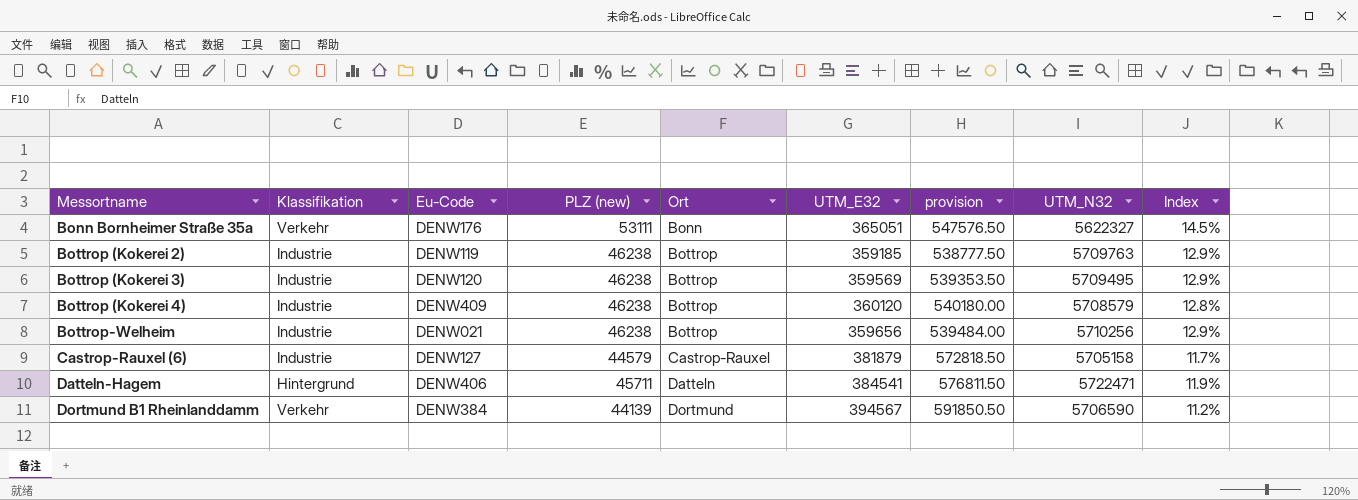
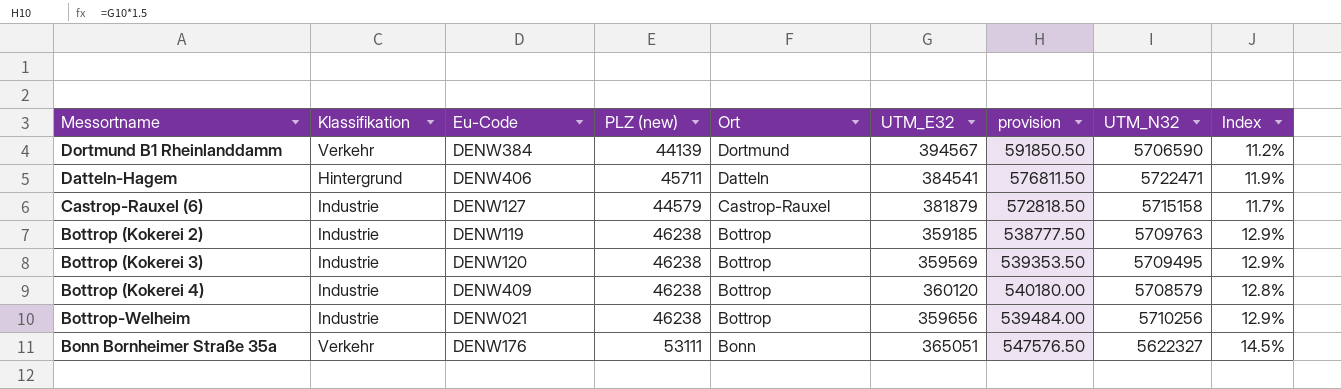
row order: Messortname ascending -> Ort descending
Castrop-Rauxel (6) | UTM_N32: 5705158 -> 5715158

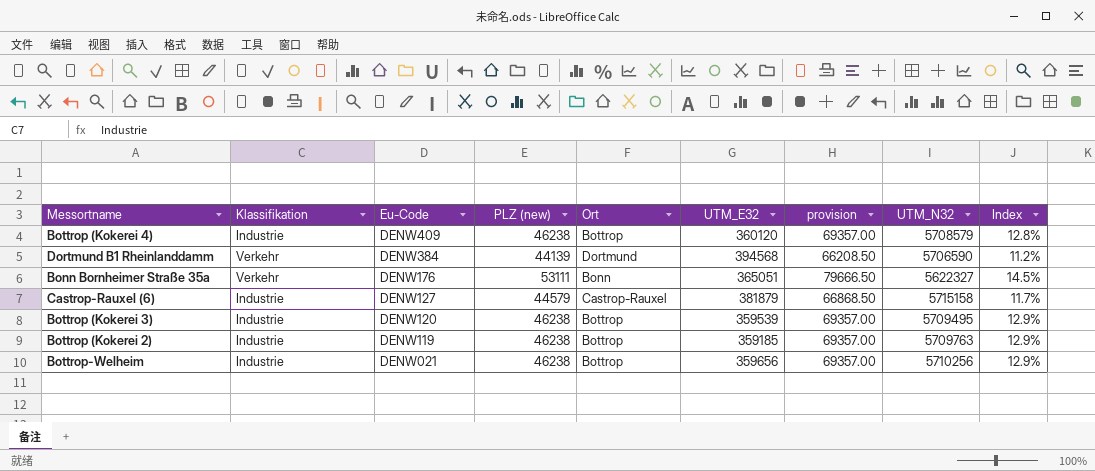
row order: Ort descending -> Eu-Code descending
column provision | formula: [UTM_E32] * 1.5 -> [PLZ (new)] * 1.5
row Datteln-Hagem: Hintergrund | DENW406 | 45711 | Datteln | 384541 | 576811.50 | 5722471 | 11.9% -> none
Dortmund B1 Rheinlanddamm | UTM_E32: 394567 -> 394568
Bottrop (Kokerei 3) | UTM_E32: 359569 -> 359539

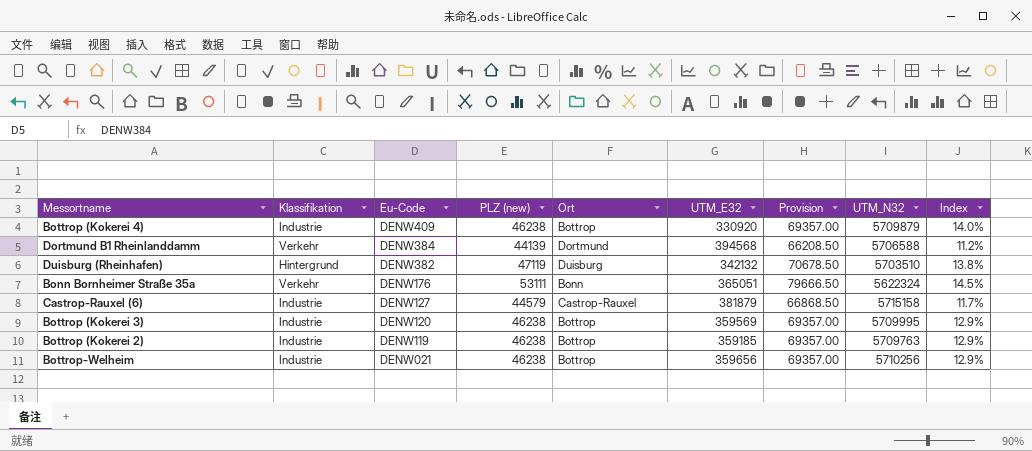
column name: provision -> Provision
Bottrop (Kokerei 4) | UTM_E32: 360120 -> 330920
Bottrop (Kokerei 4) | UTM_N32: 5708579 -> 5709879
Bottrop (Kokerei 4) | Index: 12.8% -> 14.0%
Dortmund B1 Rheinlanddamm | UTM_N32: 5706590 -> 5706588
row Duisburg (Rheinhafen): none -> Hintergrund | DENW382 | 47119 | Duisburg | 342132 | 70678.50 | 5703510 | 13.8%
Bonn Bornheimer Straße 35a | UTM_N32: 5622327 -> 5622324
Bottrop (Kokerei 3) | UTM_E32: 359539 -> 359569
Bottrop (Kokerei 3) | UTM_N32: 5709495 -> 5709995

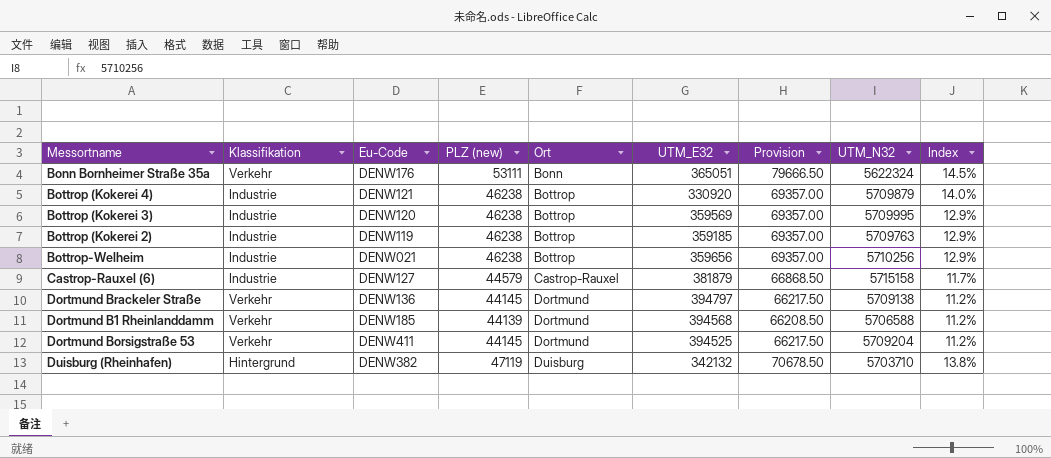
row order: Eu-Code descending -> Ort ascending
Bottrop (Kokerei 4) | Eu-Code: DENW409 -> DENW121
row Dortmund Brackeler Straße: none -> Verkehr | DENW136 | 44145 | Dortmund | 394797 | 66217.50 | 5709138 | 11.2%
Dortmund B1 Rheinlanddamm | Eu-Code: DENW384 -> DENW185
row Dortmund Borsigstraße 53: none -> Verkehr | DENW411 | 44145 | Dortmund | 394525 | 66217.50 | 5709204 | 11.2%
Duisburg (Rheinhafen) | UTM_N32: 5703510 -> 5703710

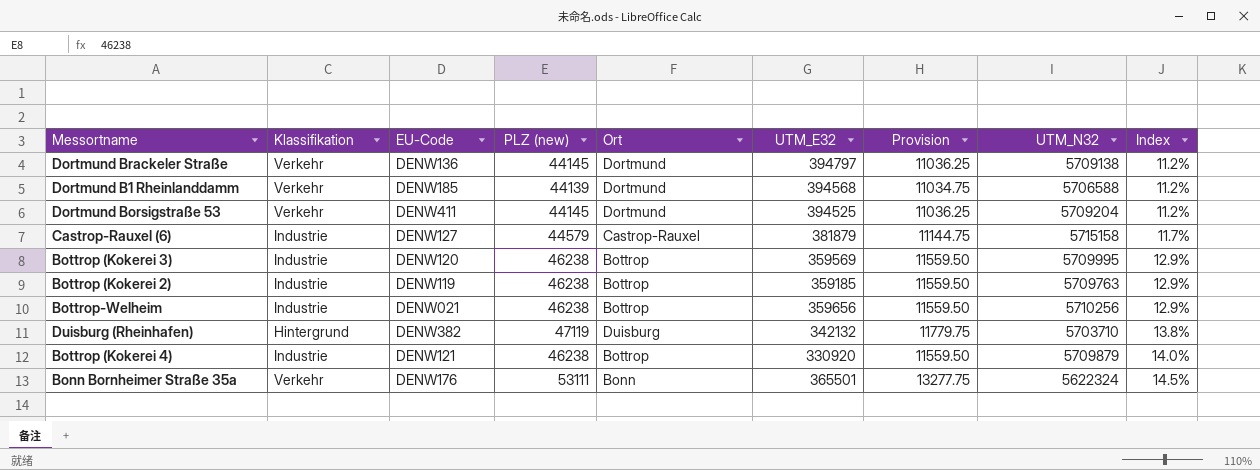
row order: Ort ascending -> Index ascending
column name: Eu-Code -> EU-Code
column Provision | formula: [PLZ (new)] * 1.5 -> [PLZ (new)] * 0.25
Bonn Bornheimer Straße 35a | UTM_E32: 365051 -> 365501

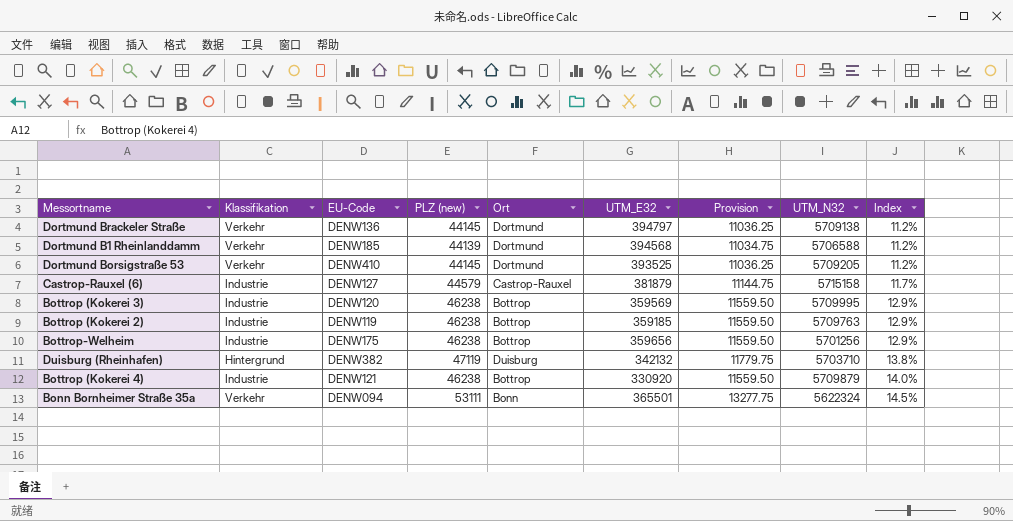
Dortmund Borsigstraße 53 | EU-Code: DENW411 -> DENW410
Dortmund Borsigstraße 53 | UTM_E32: 394525 -> 393525
Dortmund Borsigstraße 53 | UTM_N32: 5709204 -> 5709205
Bottrop-Welheim | EU-Code: DENW021 -> DENW175
Bottrop-Welheim | UTM_N32: 5710256 -> 5701256
Bonn Bornheimer Straße 35a | EU-Code: DENW176 -> DENW094

